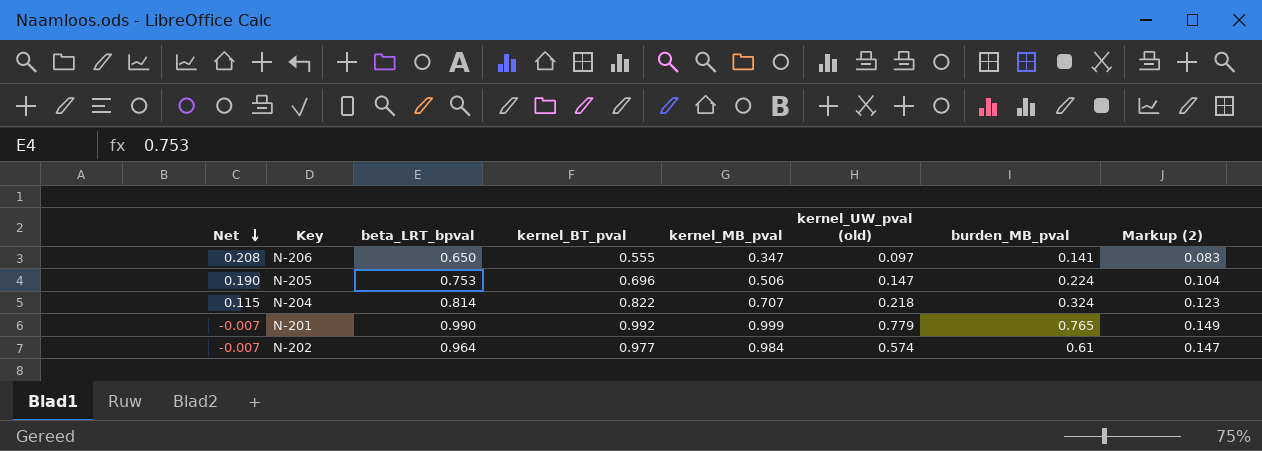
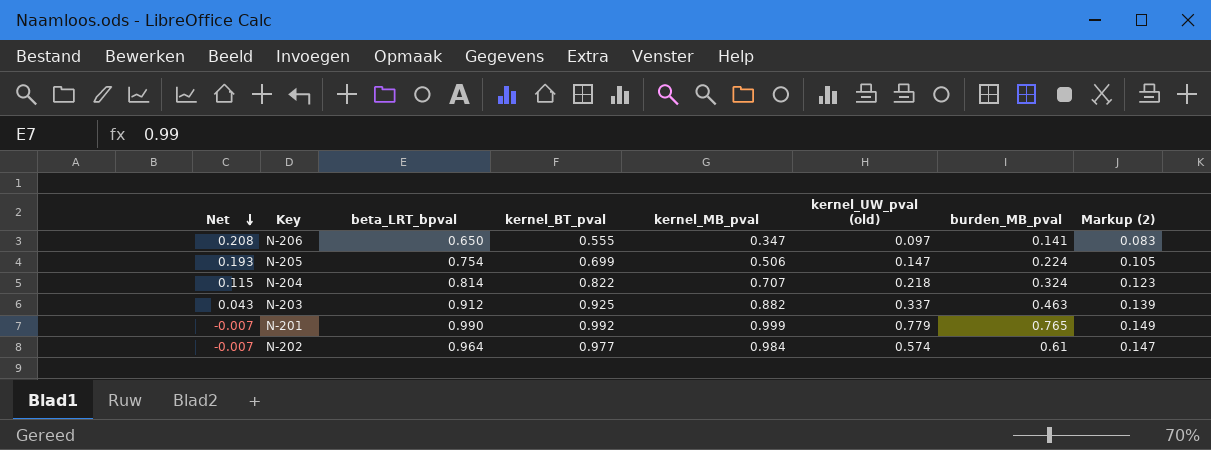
N-205 | Net: 0.190 -> 0.193
N-205 | beta_LRT_bpval: 0.753 -> 0.754
N-205 | kernel_BT_pval: 0.696 -> 0.699
N-205 | Markup (2): 0.104 -> 0.105
row N-203: none -> 0.043 | 0.912 | 0.925 | 0.882 | 0.337 | 0.463 | 0.139

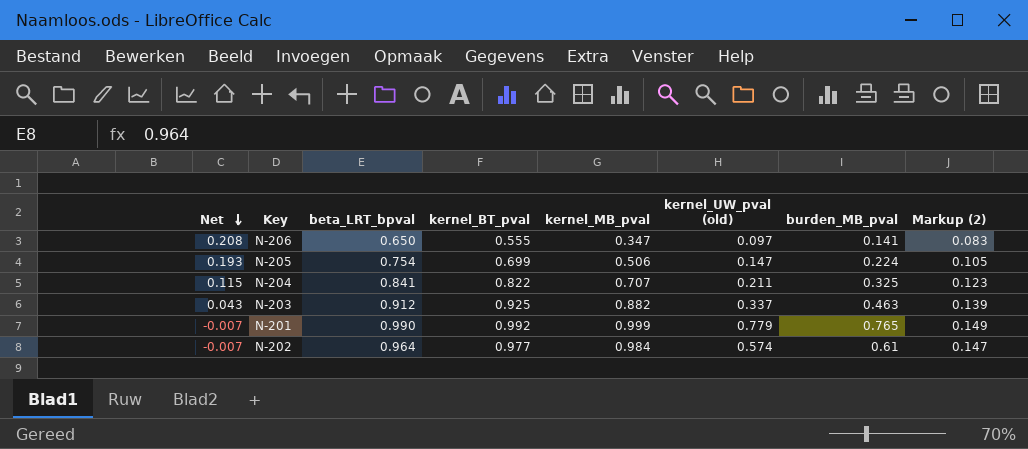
N-204 | beta_LRT_bpval: 0.814 -> 0.841
N-204 | kernel_UW_pval (old): 0.218 -> 0.211
N-204 | burden_MB_pval: 0.324 -> 0.325

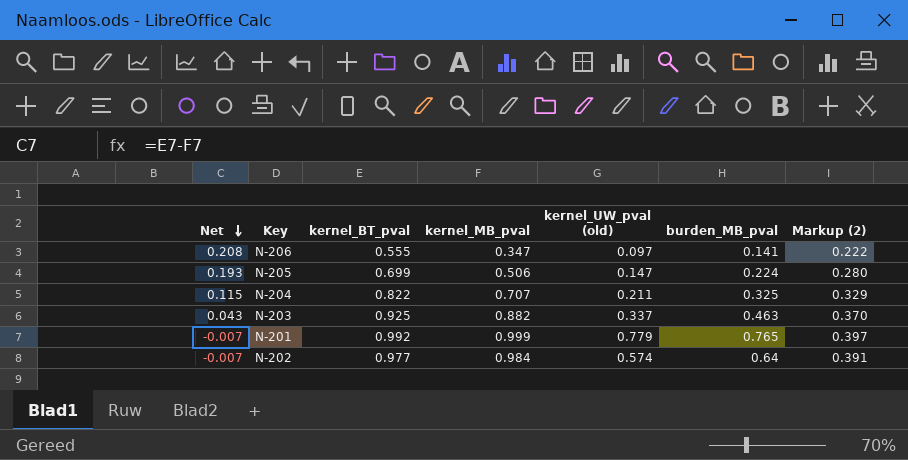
column beta_LRT_bpval | position: 3 -> none
column Markup (2) | formula: [kernel_BT_pval] * 0.15 -> [kernel_BT_pval] * 0.4
N-202 | burden_MB_pval: 0.61 -> 0.64

